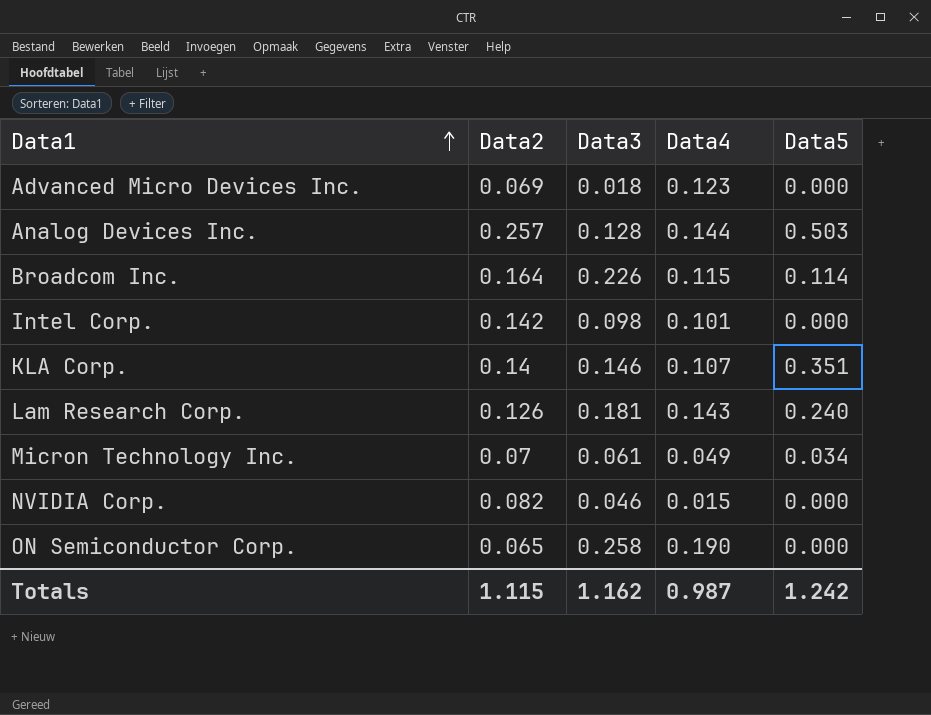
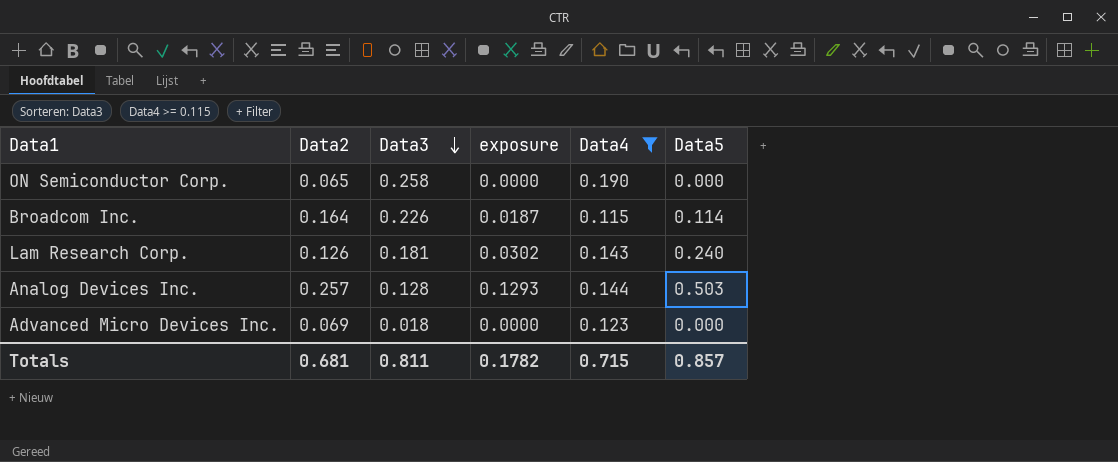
filter: none -> Data4 >= 0.115
row order: Data1 ascending -> Data3 descending
column exposure | formula: none -> [Data2] * [Data5]
Totals | Data2: 1.115 -> 0.681
Totals | Data3: 1.162 -> 0.811
Totals | Data4: 0.987 -> 0.715
Totals | Data5: 1.242 -> 0.857

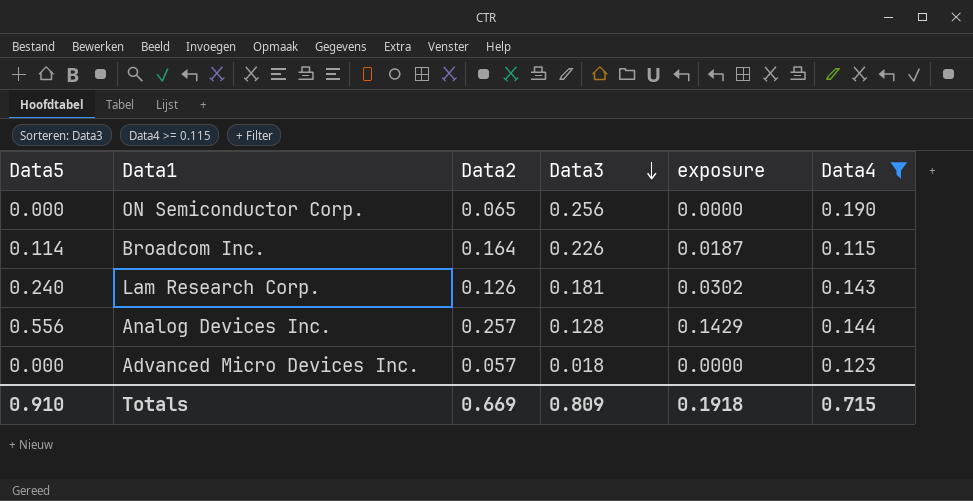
column Data5 | position: 6 -> 1
ON Semiconductor Corp. | Data3: 0.258 -> 0.256
Analog Devices Inc. | Data5: 0.503 -> 0.556
Analog Devices Inc. | exposure: 0.1293 -> 0.1429
Advanced Micro Devices Inc. | Data2: 0.069 -> 0.057
Totals | Data5: 0.857 -> 0.910
Totals | Data2: 0.681 -> 0.669
Totals | Data3: 0.811 -> 0.809
Totals | exposure: 0.1782 -> 0.1918

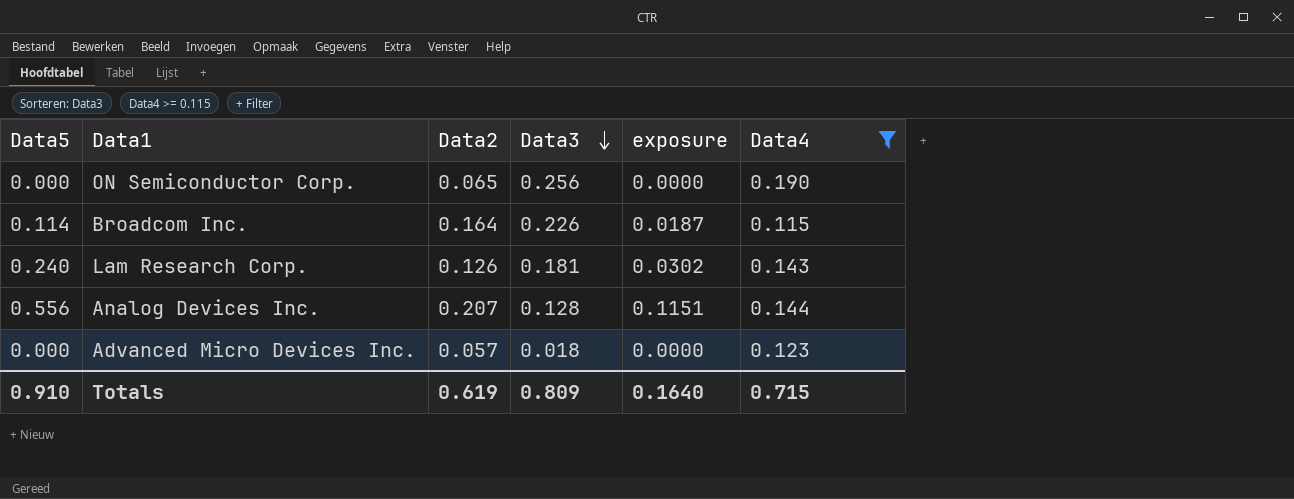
Analog Devices Inc. | Data2: 0.257 -> 0.207
Analog Devices Inc. | exposure: 0.1429 -> 0.1151
Totals | Data2: 0.669 -> 0.619
Totals | exposure: 0.1918 -> 0.1640

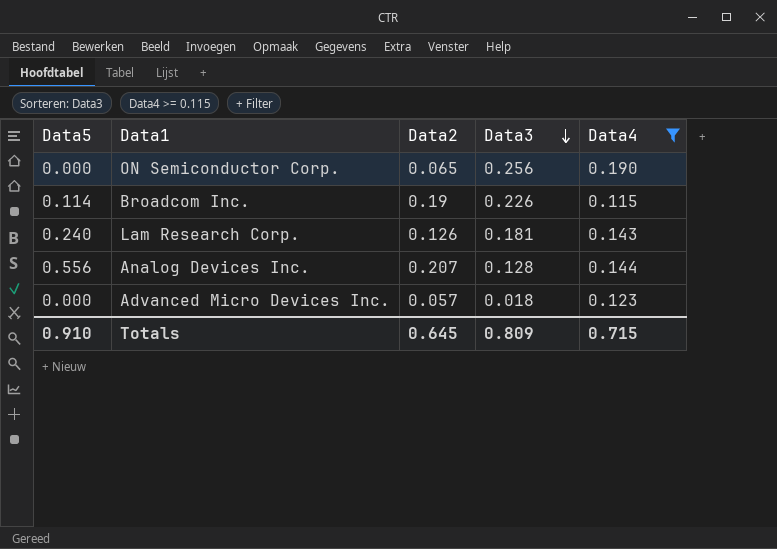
column exposure | formula: [Data5] * [Data2] -> none
Broadcom Inc. | Data2: 0.164 -> 0.19
Totals | Data2: 0.619 -> 0.645

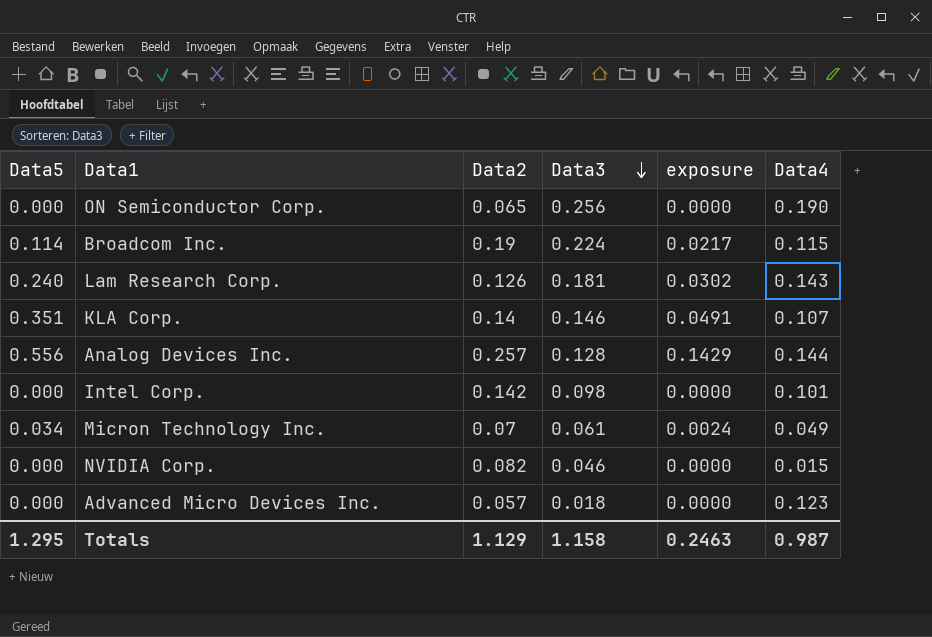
filter: Data4 >= 0.115 -> none
column exposure | formula: none -> [Data5] * [Data2]
Broadcom Inc. | Data3: 0.226 -> 0.224
Analog Devices Inc. | Data2: 0.207 -> 0.257
Totals | Data5: 0.910 -> 1.295
Totals | Data2: 0.645 -> 1.129
Totals | Data3: 0.809 -> 1.158
Totals | Data4: 0.715 -> 0.987

